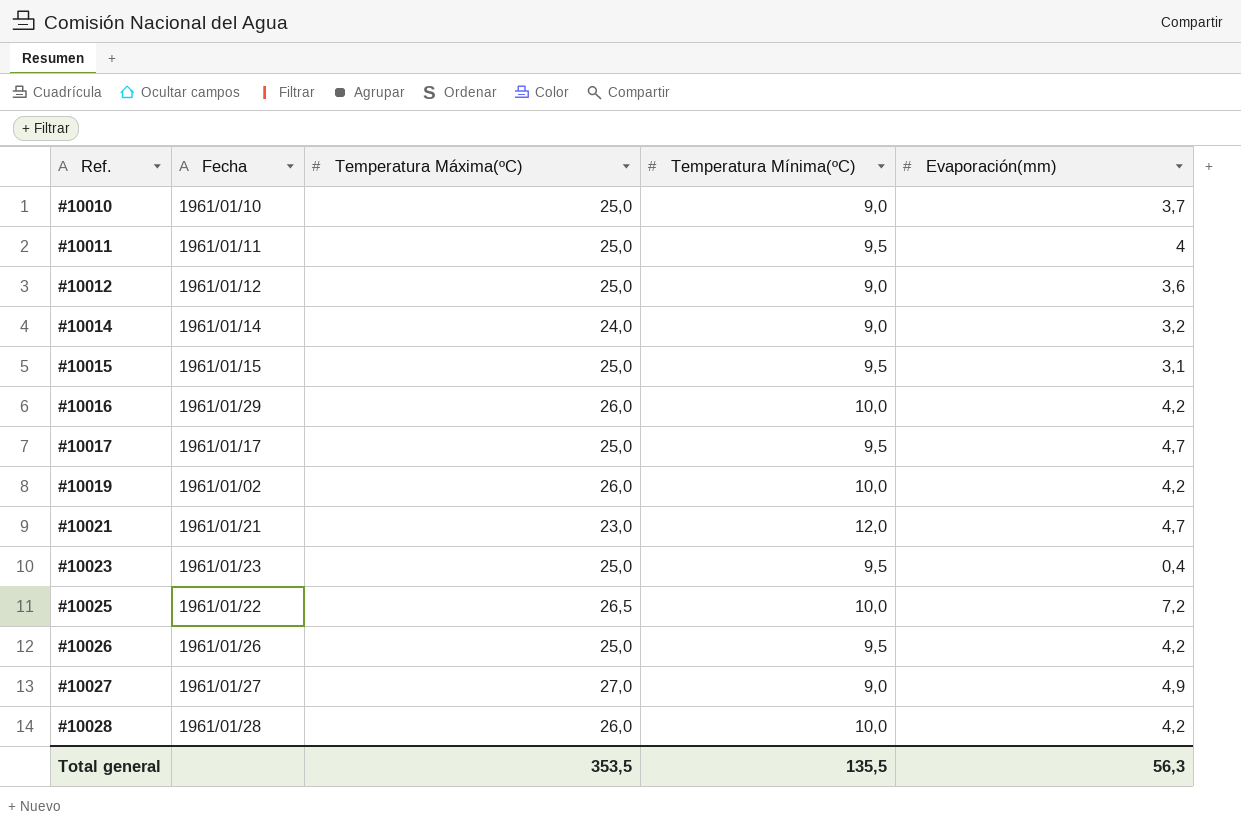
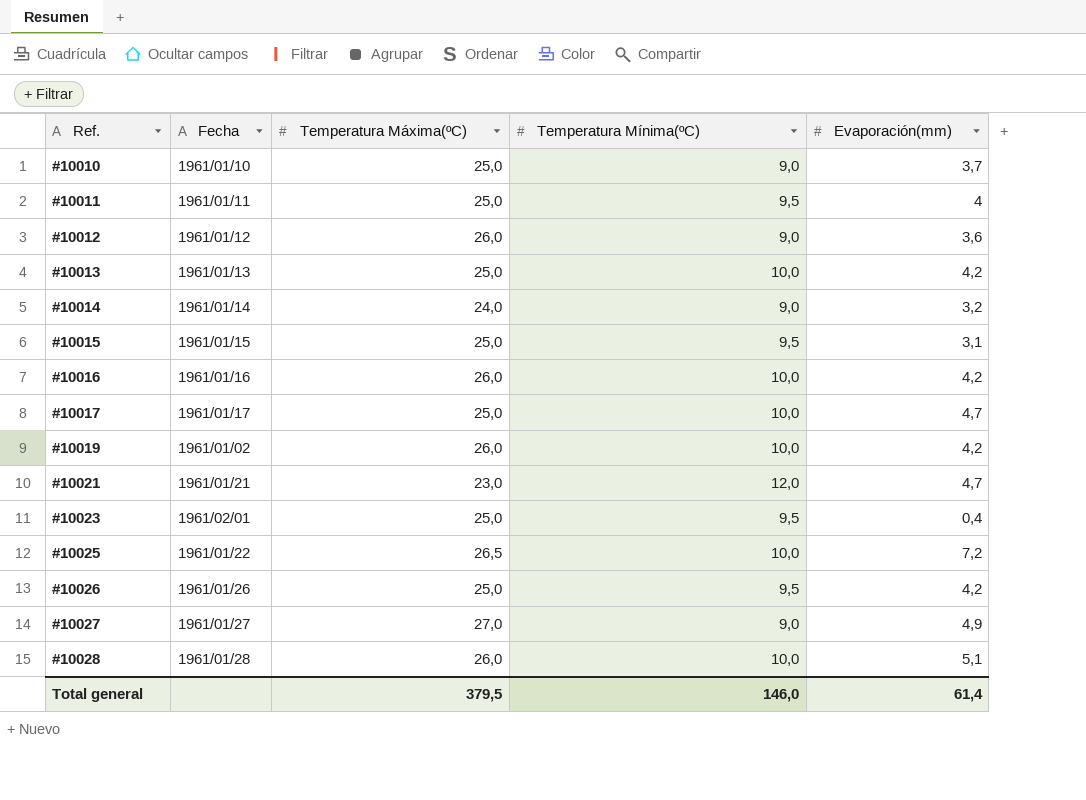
#10012 | Temperatura Máxima(ºC): 25,0 -> 26,0
row #10013: none -> 1961/01/13 | 25,0 | 10,0 | 4,2
#10016 | Fecha: 1961/01/29 -> 1961/01/16
#10017 | Temperatura Mínima(ºC): 9,5 -> 10,0
#10023 | Fecha: 1961/01/23 -> 1961/02/01
#10028 | Evaporación(mm): 4,2 -> 5,1
Total general | Temperatura Máxima(ºC): 353,5 -> 379,5
Total general | Temperatura Mínima(ºC): 135,5 -> 146,0
Total general | Evaporación(mm): 56,3 -> 61,4

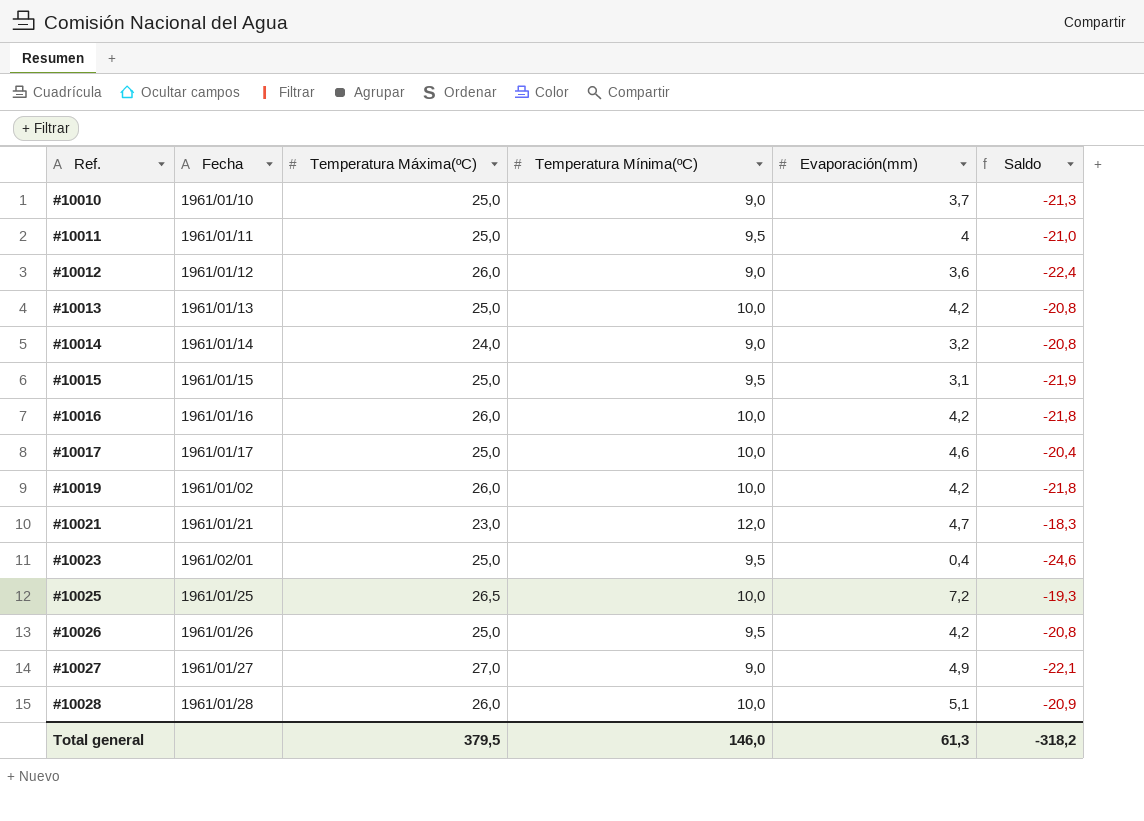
column Saldo | formula: none -> [Evaporación(mm)] - [Temperatura Máxima(ºC)]
#10017 | Evaporación(mm): 4,7 -> 4,6
#10025 | Fecha: 1961/01/22 -> 1961/01/25
Total general | Evaporación(mm): 61,4 -> 61,3

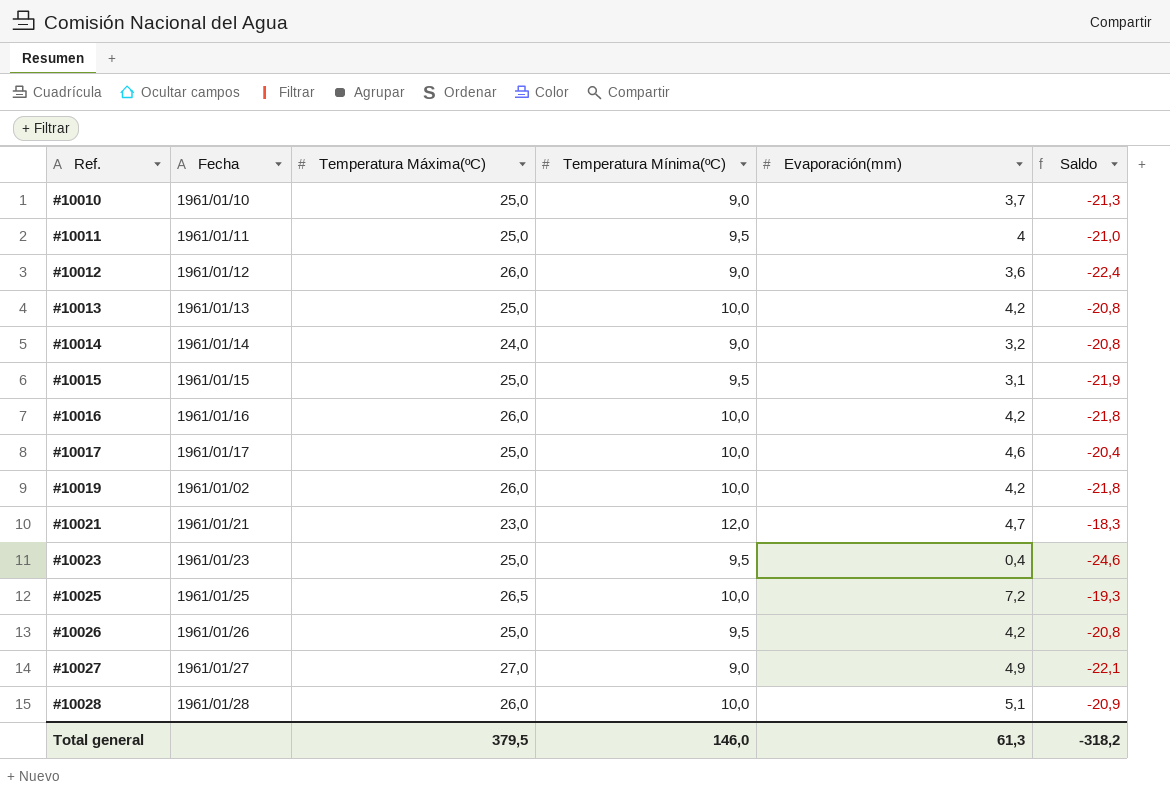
#10023 | Fecha: 1961/02/01 -> 1961/01/23

